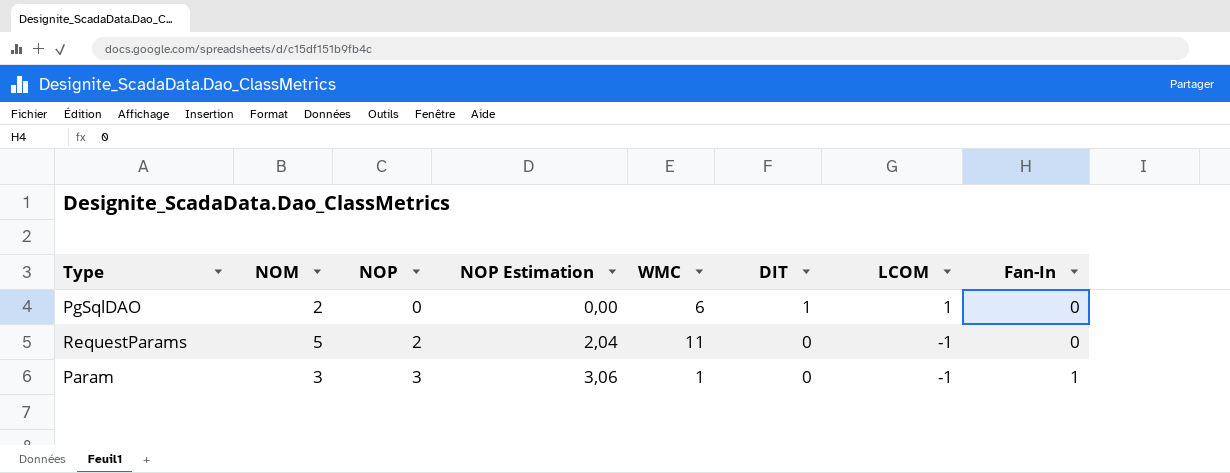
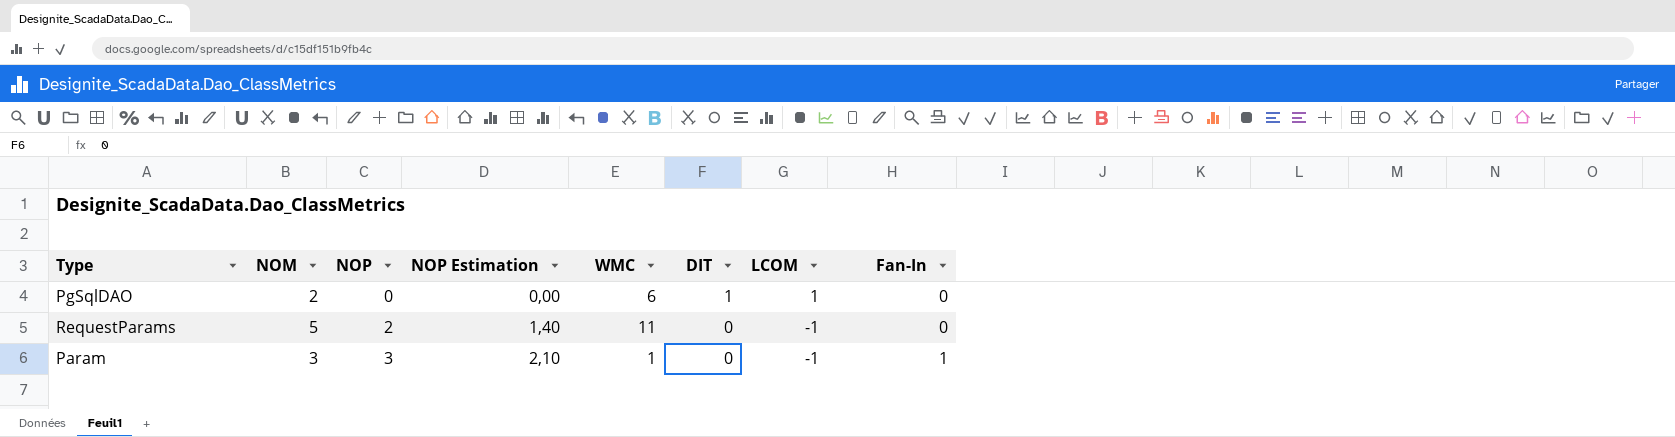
column NOP Estimation | formula: [NOP] * 1,02 -> [NOP] * 0,7

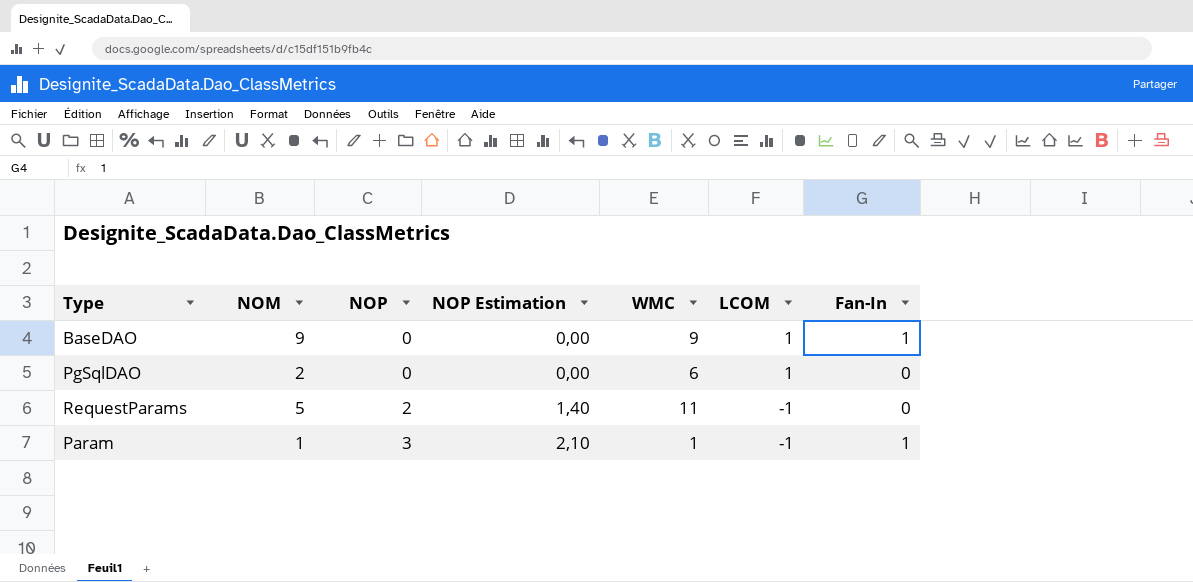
column DIT | position: 6 -> none
row BaseDAO: none -> 9 | 0 | 0,00 | 9 | 1 | 1
Param | NOM: 3 -> 1

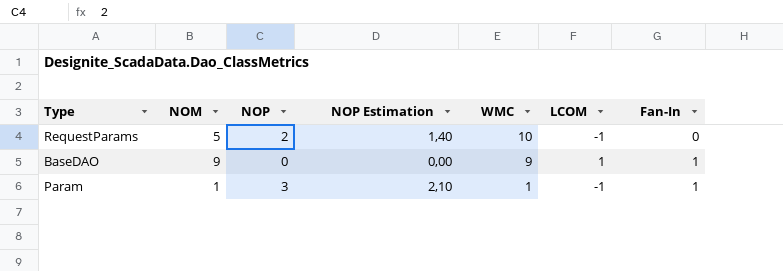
row order: NOP ascending -> WMC descending
row PgSqlDAO: 2 | 0 | 0,00 | 6 | 1 | 0 -> none
RequestParams | WMC: 11 -> 10

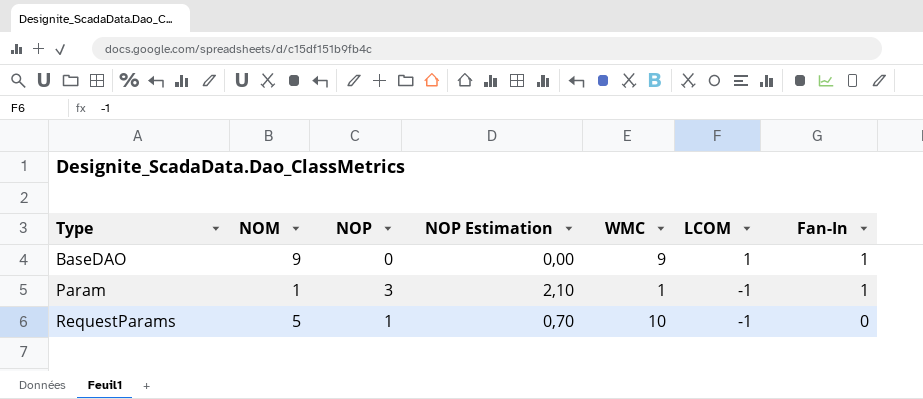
row order: WMC descending -> Type ascending
RequestParams | NOP: 2 -> 1
RequestParams | NOP Estimation: 1,40 -> 0,70

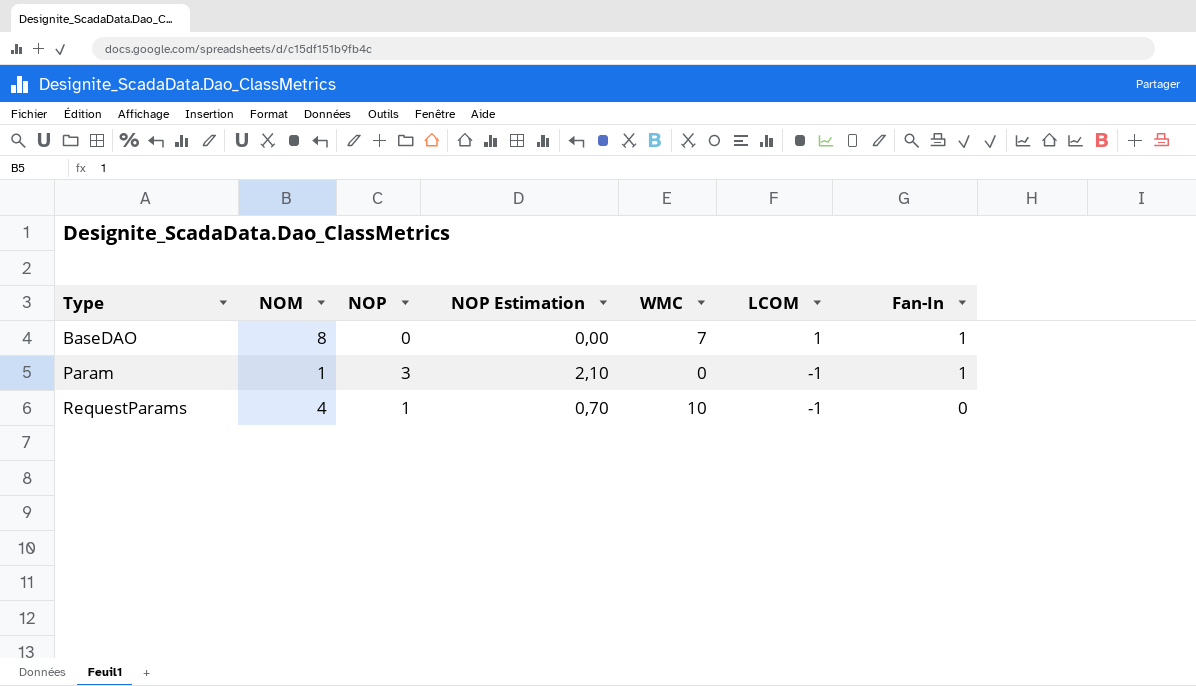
BaseDAO | NOM: 9 -> 8
BaseDAO | WMC: 9 -> 7
Param | WMC: 1 -> 0
RequestParams | NOM: 5 -> 4

